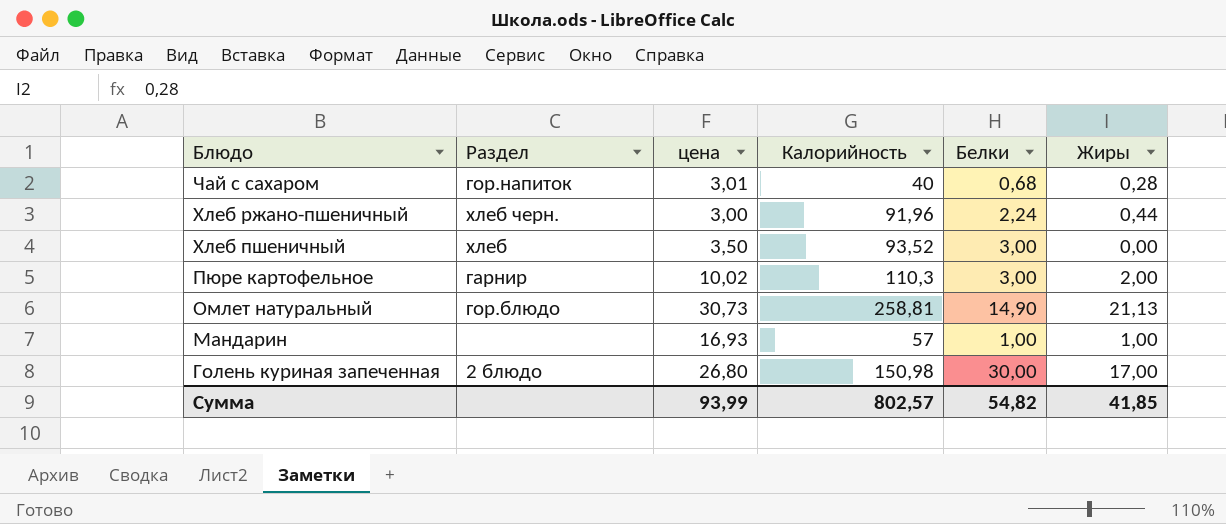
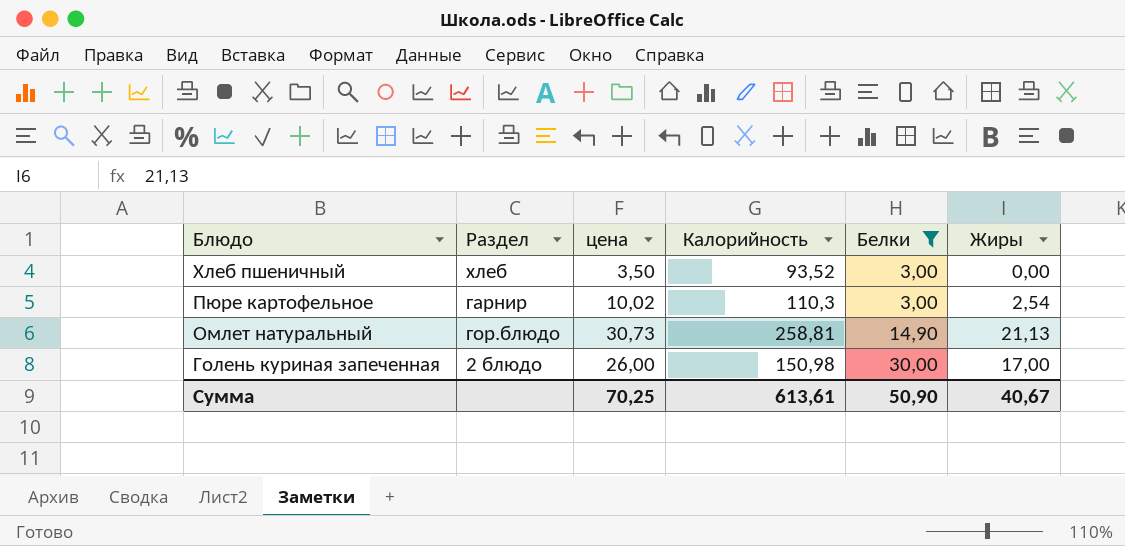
filter: none -> Белки >= 3,00
Пюре картофельное | Жиры: 2,00 -> 2,54
Голень куриная запеченная | цена: 26,80 -> 26,00
Сумма | цена: 93,99 -> 70,25
Сумма | Калорийность: 802,57 -> 613,61
Сумма | Белки: 54,82 -> 50,90
Сумма | Жиры: 41,85 -> 40,67

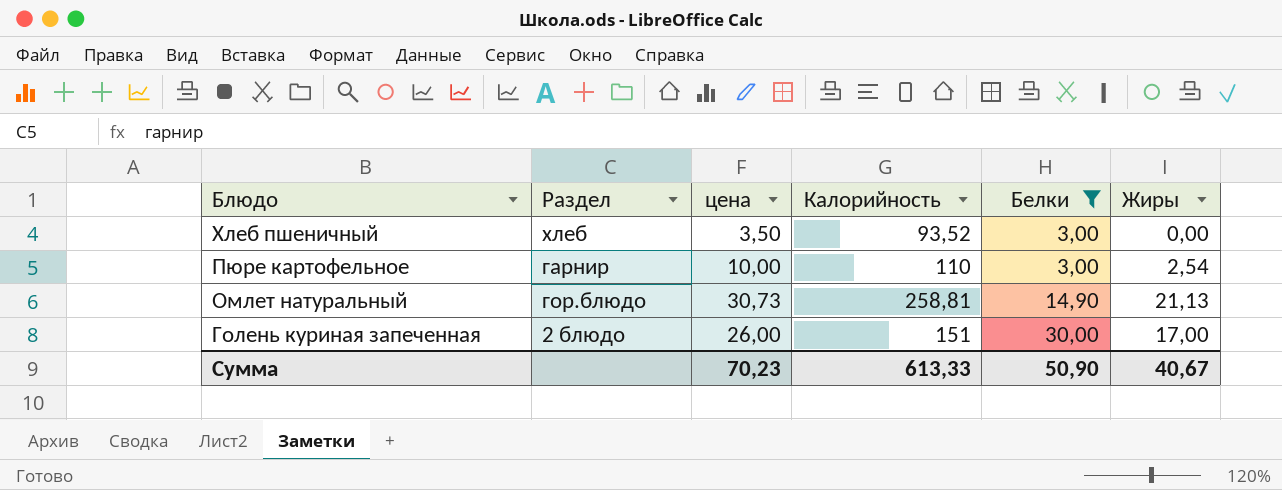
Пюре картофельное | цена: 10,02 -> 10,00
Пюре картофельное | Калорийность: 110,3 -> 110
Голень куриная запеченная | Калорийность: 150,98 -> 151
Сумма | цена: 70,25 -> 70,23
Сумма | Калорийность: 613,61 -> 613,33

